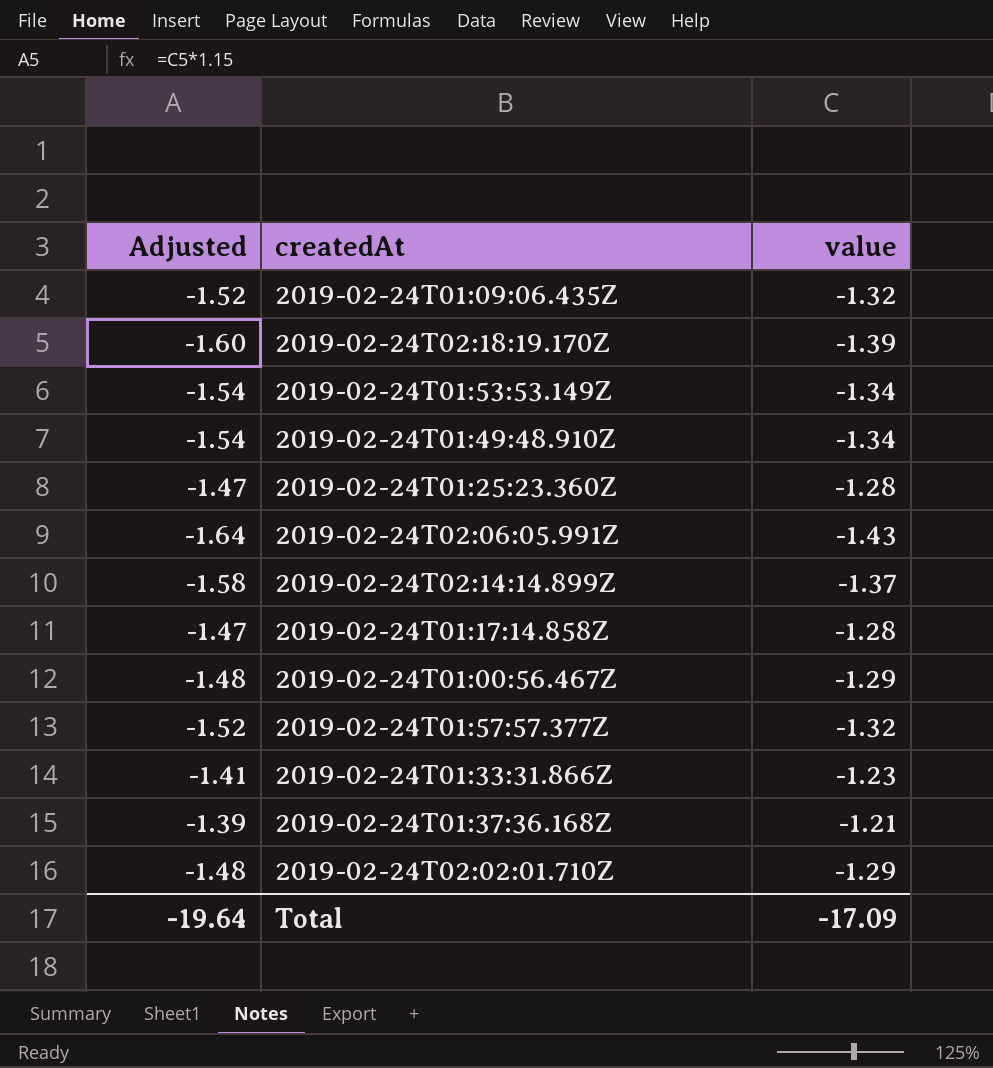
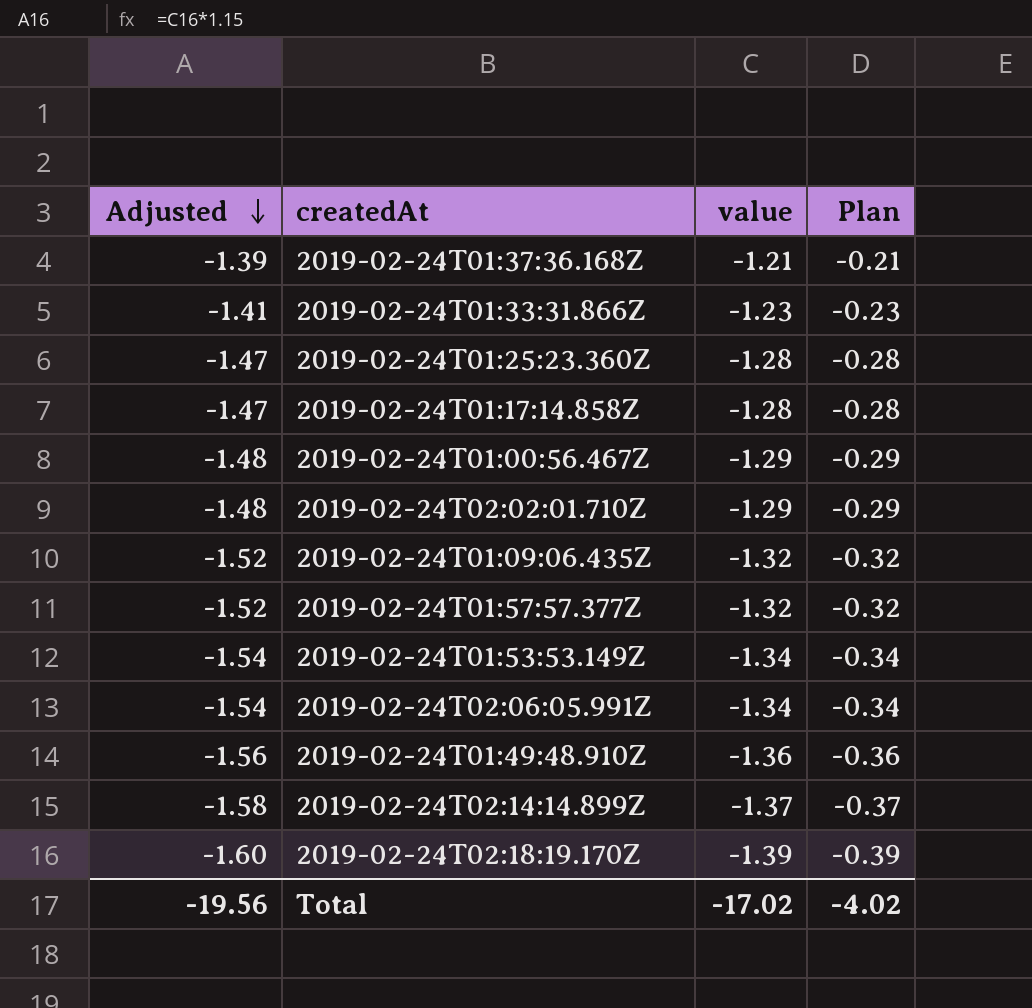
row order: none -> Adjusted descending
column Plan | formula: none -> [value] + 1
2019-02-24T02:06:05.991Z | Adjusted: -1.64 -> -1.54
2019-02-24T02:06:05.991Z | value: -1.43 -> -1.34
2019-02-24T01:49:48.910Z | Adjusted: -1.54 -> -1.56
2019-02-24T01:49:48.910Z | value: -1.34 -> -1.36
Total | Adjusted: -19.64 -> -19.56
Total | value: -17.09 -> -17.02

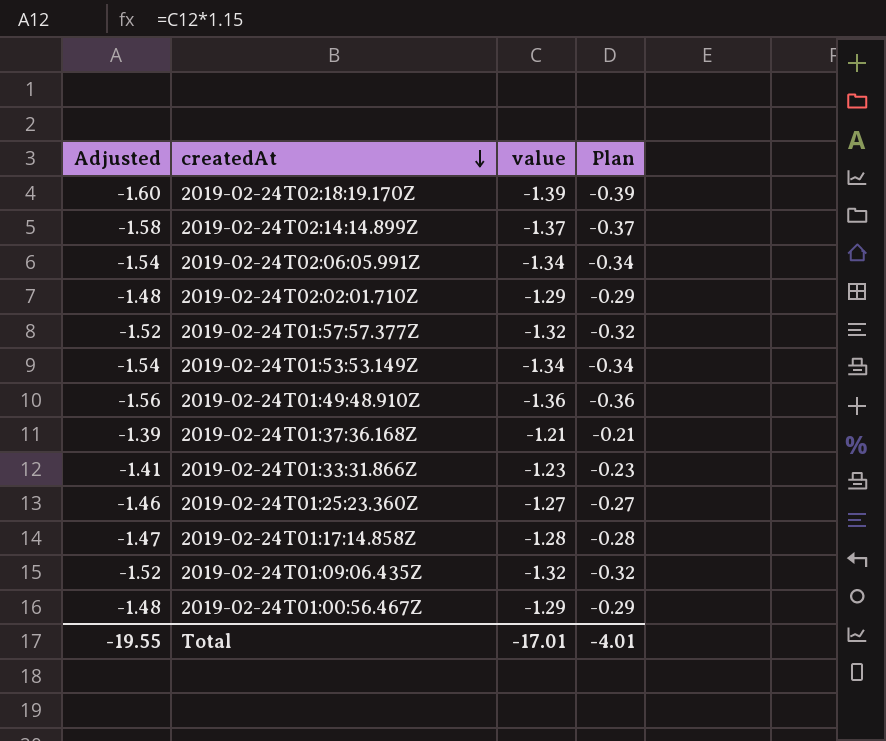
row order: Adjusted descending -> createdAt descending
2019-02-24T01:25:23.360Z | Adjusted: -1.47 -> -1.46
2019-02-24T01:25:23.360Z | value: -1.28 -> -1.27
2019-02-24T01:25:23.360Z | Plan: -0.28 -> -0.27
Total | Adjusted: -19.56 -> -19.55
Total | value: -17.02 -> -17.01
Total | Plan: -4.02 -> -4.01

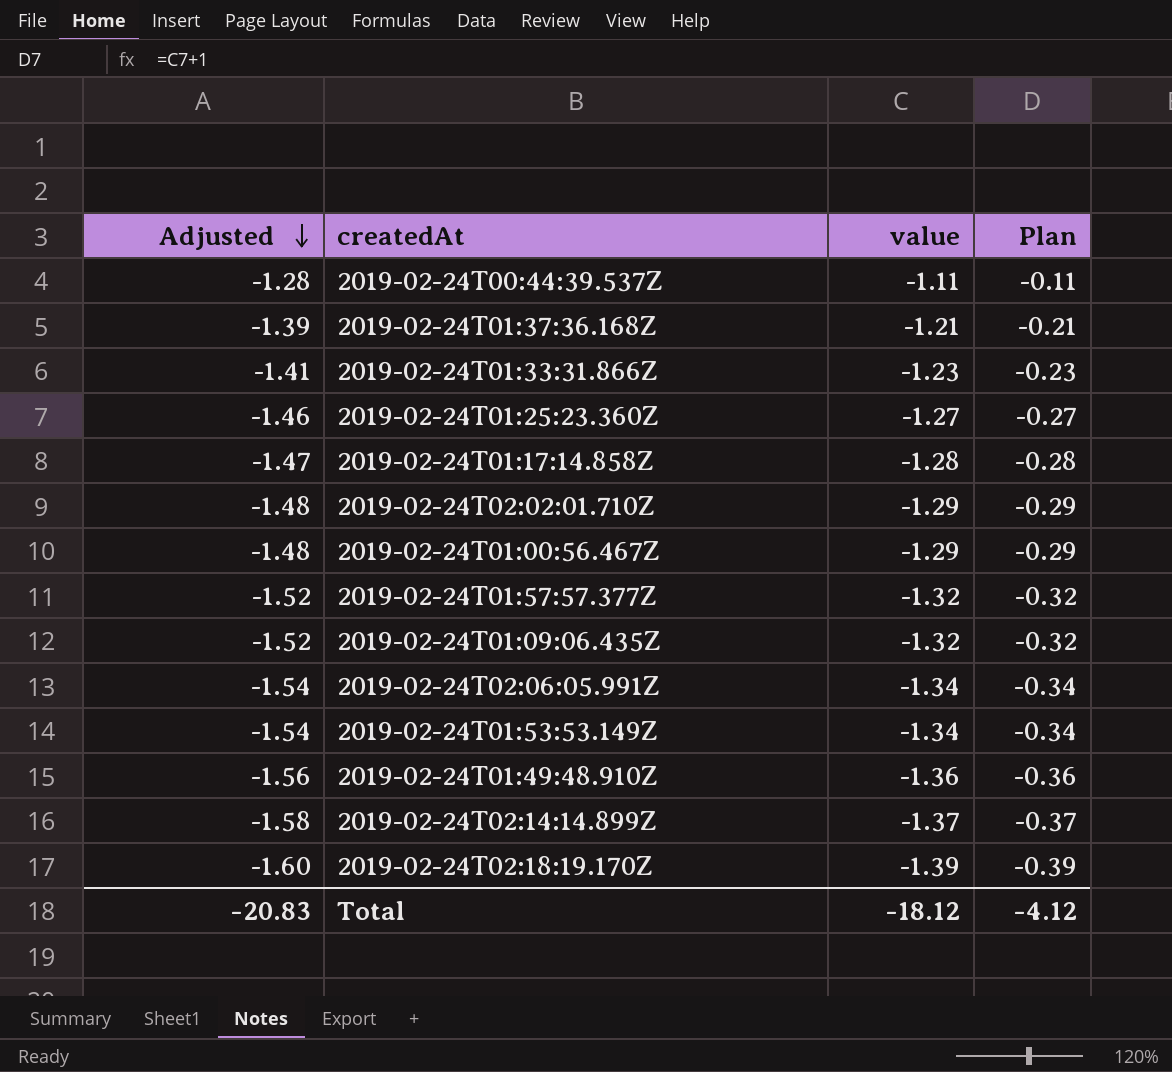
row order: createdAt descending -> Adjusted descending
row 2019-02-24T00:44:39.537Z: none -> -1.28 | -1.11 | -0.11
Total | Adjusted: -19.55 -> -20.83
Total | value: -17.01 -> -18.12
Total | Plan: -4.01 -> -4.12

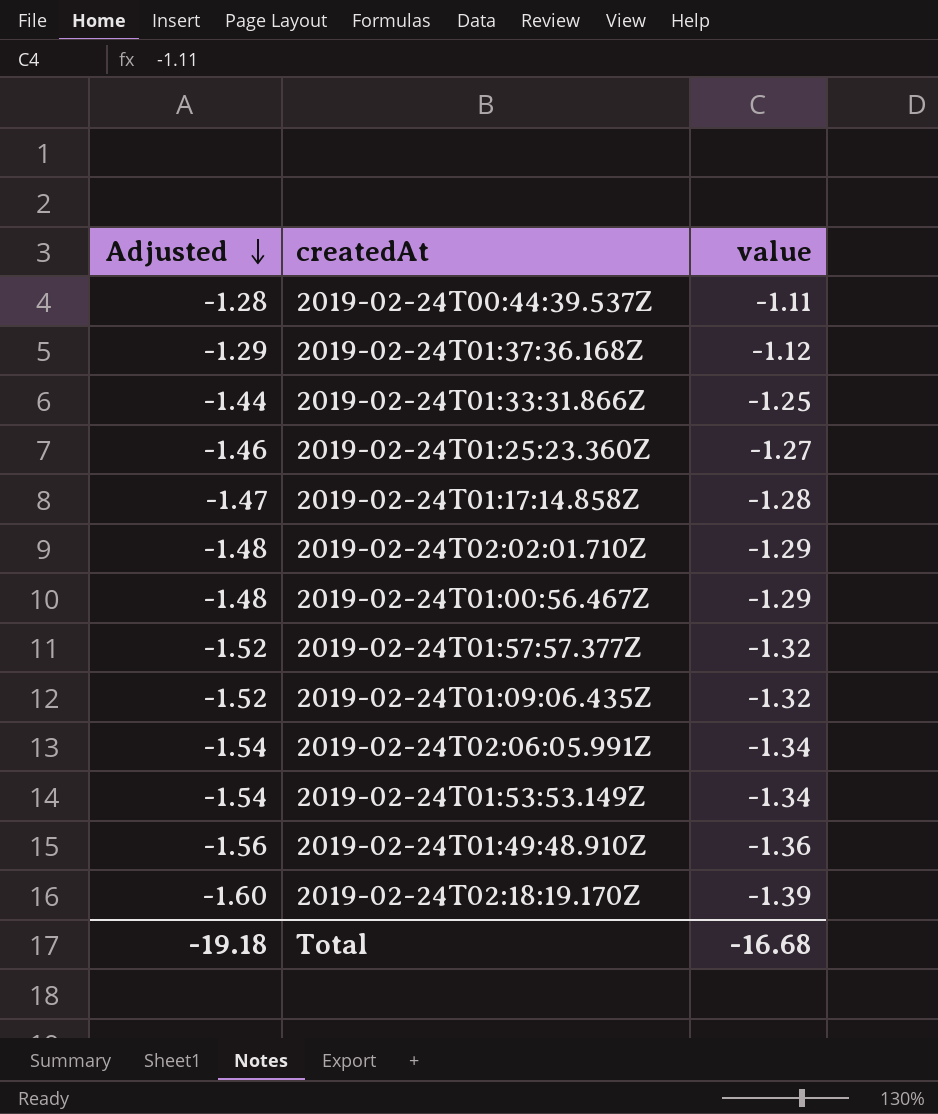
column Plan | formula: [value] + 1 -> none
row 2019-02-24T02:14:14.899Z: -1.58 | -1.37 | -0.37 -> none
2019-02-24T01:37:36.168Z | Adjusted: -1.39 -> -1.29
2019-02-24T01:37:36.168Z | value: -1.21 -> -1.12
2019-02-24T01:33:31.866Z | Adjusted: -1.41 -> -1.44
2019-02-24T01:33:31.866Z | value: -1.23 -> -1.25
Total | Adjusted: -20.83 -> -19.18
Total | value: -18.12 -> -16.68

